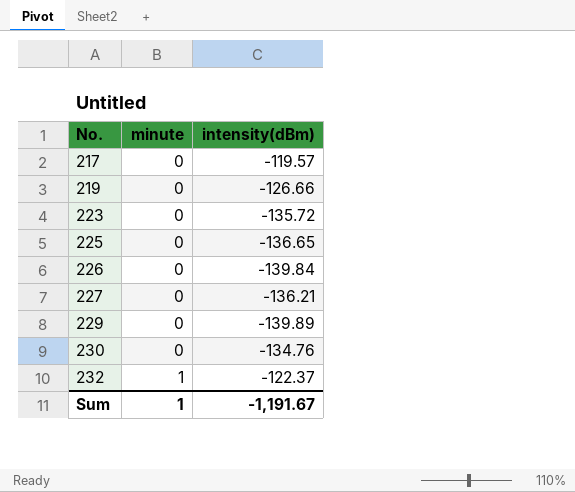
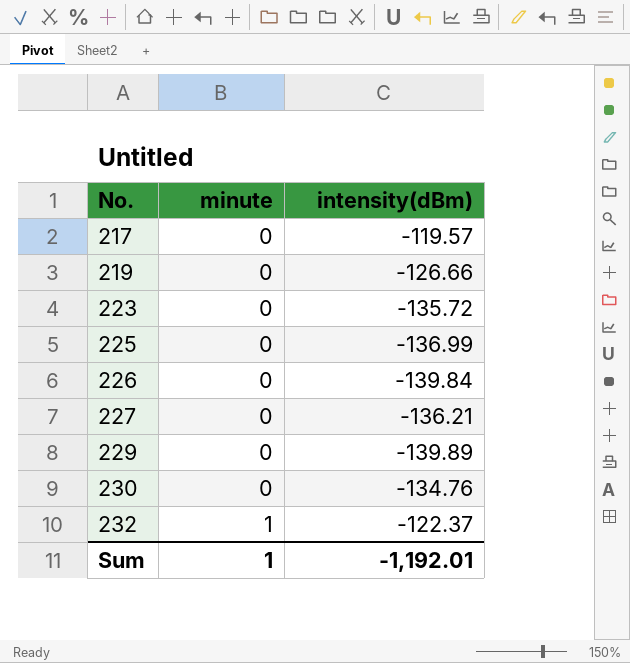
225 | intensity(dBm): -136.65 -> -136.99
Sum | intensity(dBm): -1,191.67 -> -1,192.01

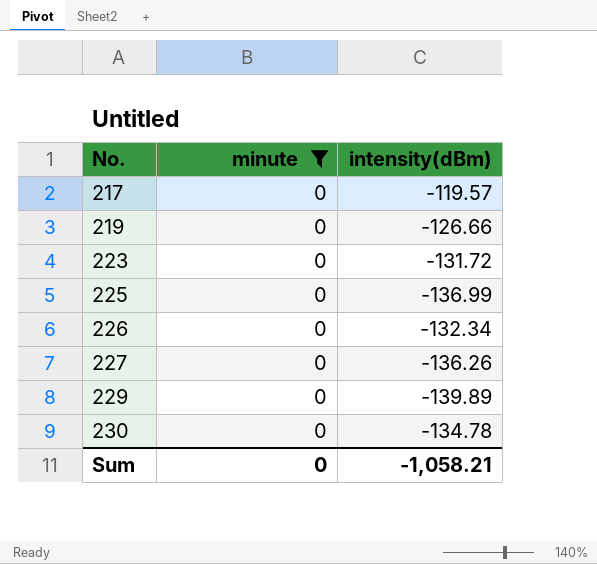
filter: none -> minute = 0
223 | intensity(dBm): -135.72 -> -131.72
226 | intensity(dBm): -139.84 -> -132.34
227 | intensity(dBm): -136.21 -> -136.26
230 | intensity(dBm): -134.76 -> -134.78
Sum | minute: 1 -> 0
Sum | intensity(dBm): -1,192.01 -> -1,058.21

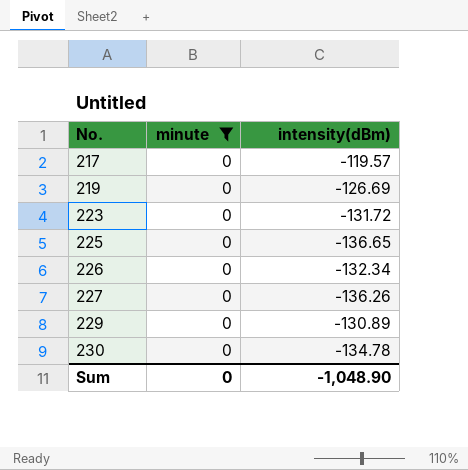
219 | intensity(dBm): -126.66 -> -126.69
225 | intensity(dBm): -136.99 -> -136.65
229 | intensity(dBm): -139.89 -> -130.89
Sum | intensity(dBm): -1,058.21 -> -1,048.90

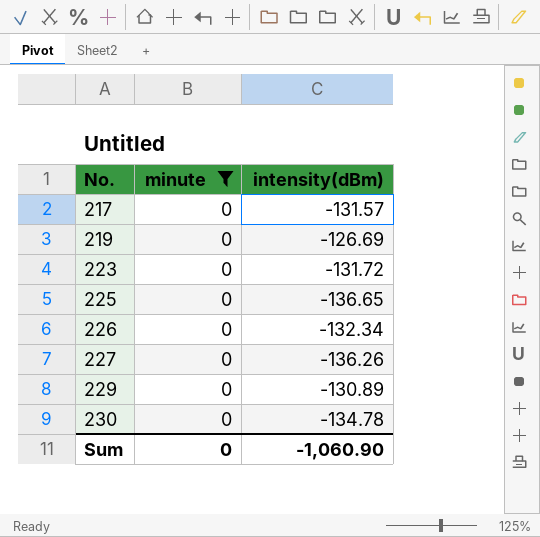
217 | intensity(dBm): -119.57 -> -131.57
Sum | intensity(dBm): -1,048.90 -> -1,060.90

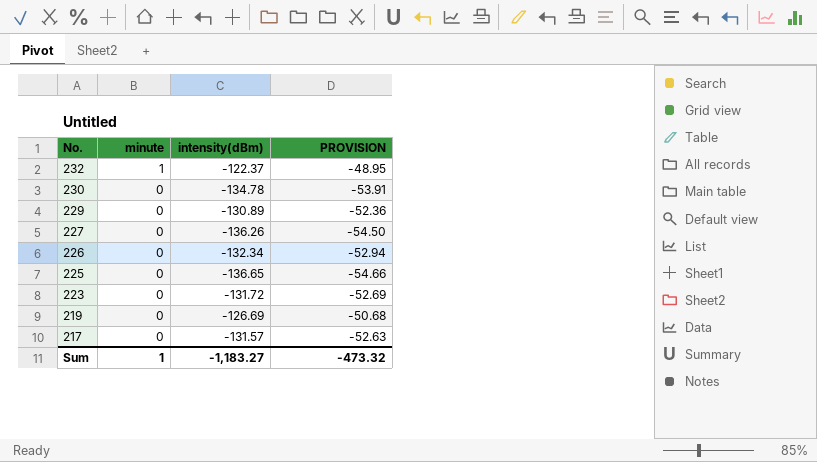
filter: minute = 0 -> none
row order: No. ascending -> No. descending
column PROVISION | formula: none -> [intensity(dBm)] * 0.4
Sum | minute: 0 -> 1
Sum | intensity(dBm): -1,060.90 -> -1,183.27

